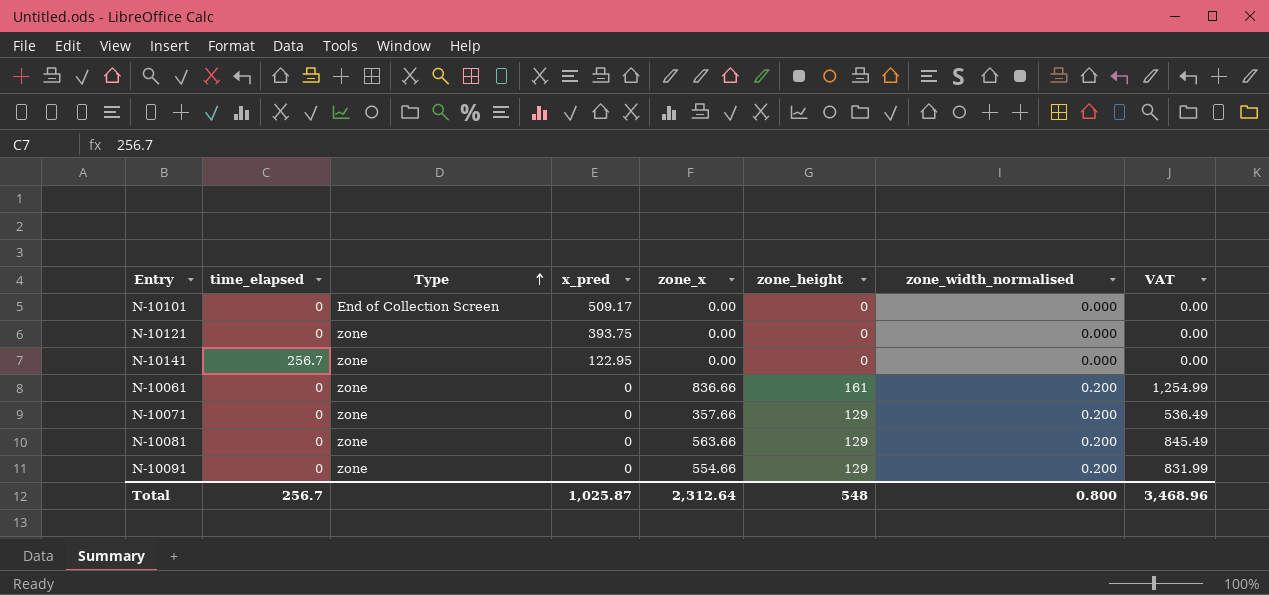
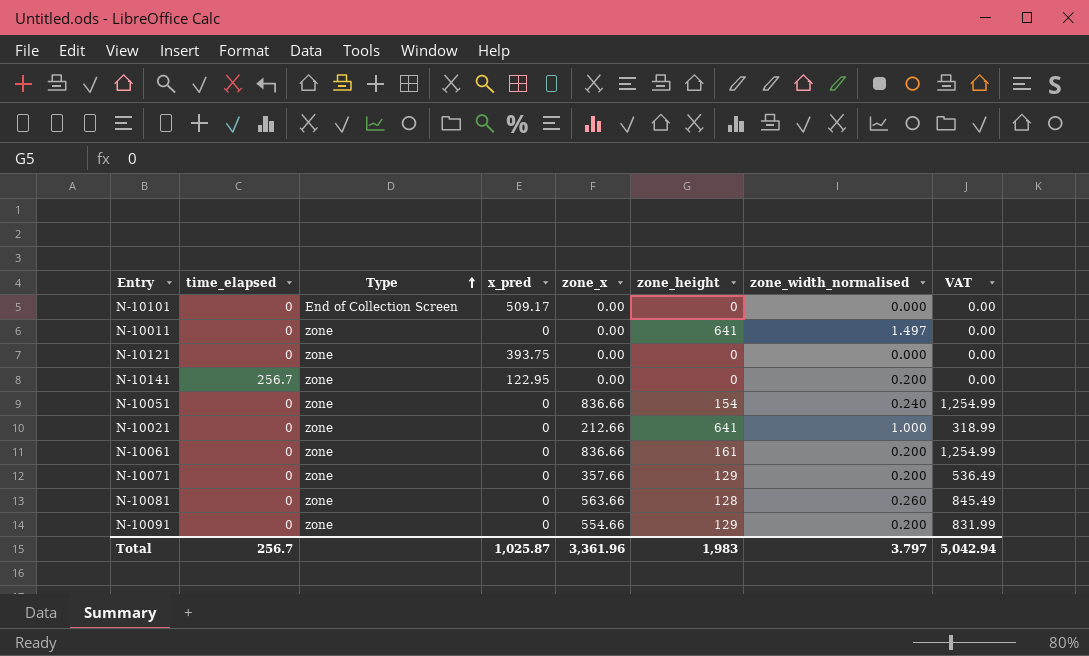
row N-10011: none -> 0 | zone | 0 | 0.00 | 641 | 1.497 | 0.00
N-10141 | zone_width_normalised: 0.000 -> 0.200
row N-10051: none -> 0 | zone | 0 | 836.66 | 154 | 0.240 | 1,254.99
row N-10021: none -> 0 | zone | 0 | 212.66 | 641 | 1.000 | 318.99
N-10081 | zone_height: 129 -> 128
N-10081 | zone_width_normalised: 0.200 -> 0.260
Total | zone_x: 2,312.64 -> 3,361.96
Total | zone_height: 548 -> 1,983
Total | zone_width_normalised: 0.800 -> 3.797
Total | VAT: 3,468.96 -> 5,042.94

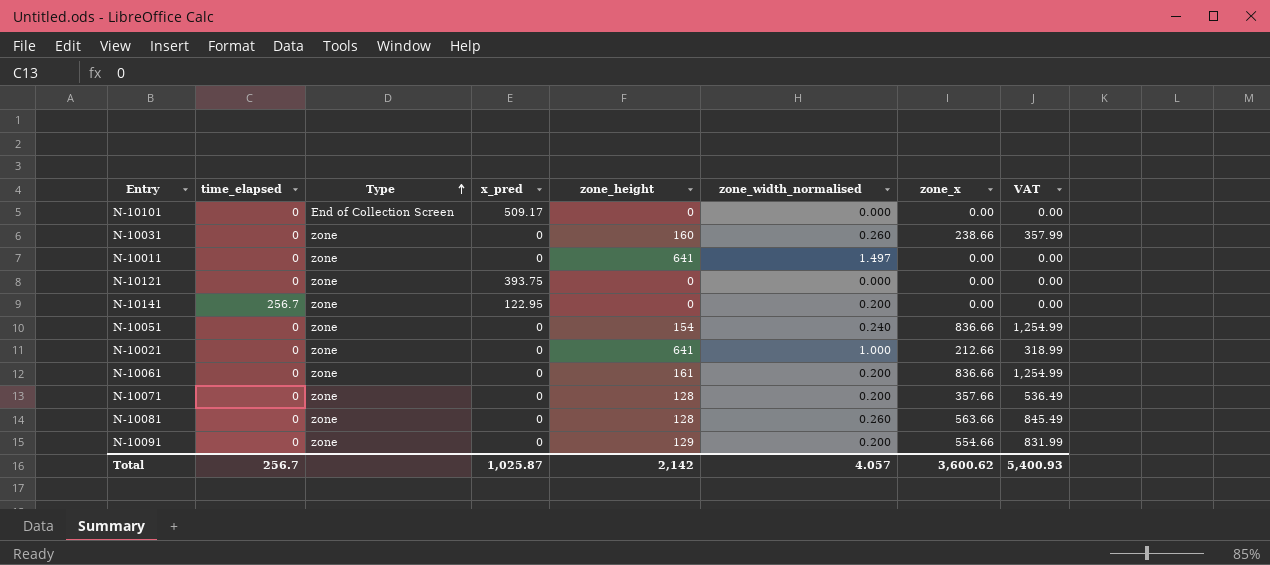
column zone_x | position: 5 -> 7
row N-10031: none -> 0 | zone | 0 | 160 | 0.260 | 238.66 | 357.99
N-10071 | zone_height: 129 -> 128
Total | zone_height: 1,983 -> 2,142
Total | zone_width_normalised: 3.797 -> 4.057
Total | zone_x: 3,361.96 -> 3,600.62
Total | VAT: 5,042.94 -> 5,400.93

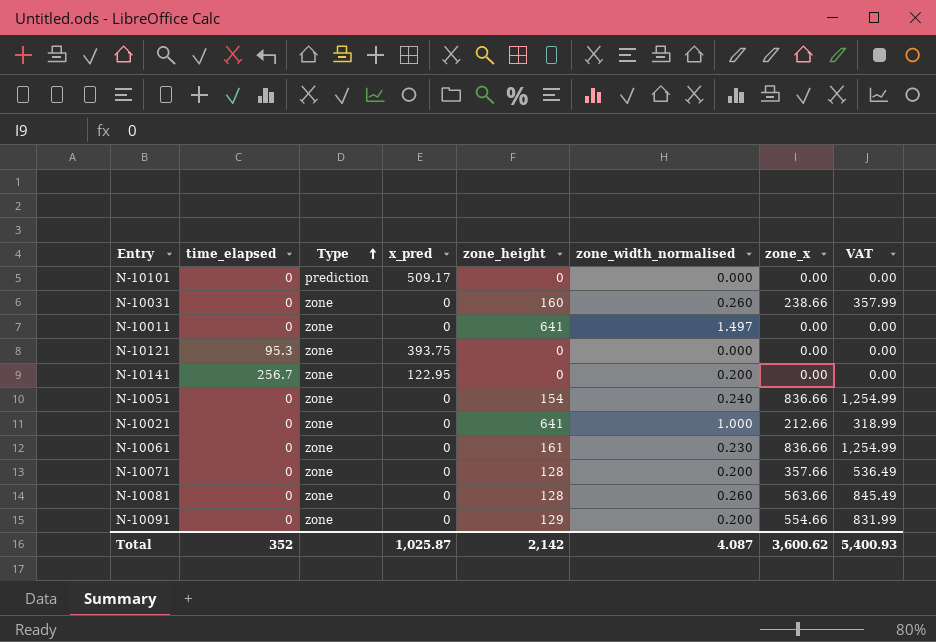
N-10101 | Type: End of Collection Screen -> prediction
N-10121 | time_elapsed: 0 -> 95.3
N-10061 | zone_width_normalised: 0.200 -> 0.230
Total | time_elapsed: 256.7 -> 352
Total | zone_width_normalised: 4.057 -> 4.087

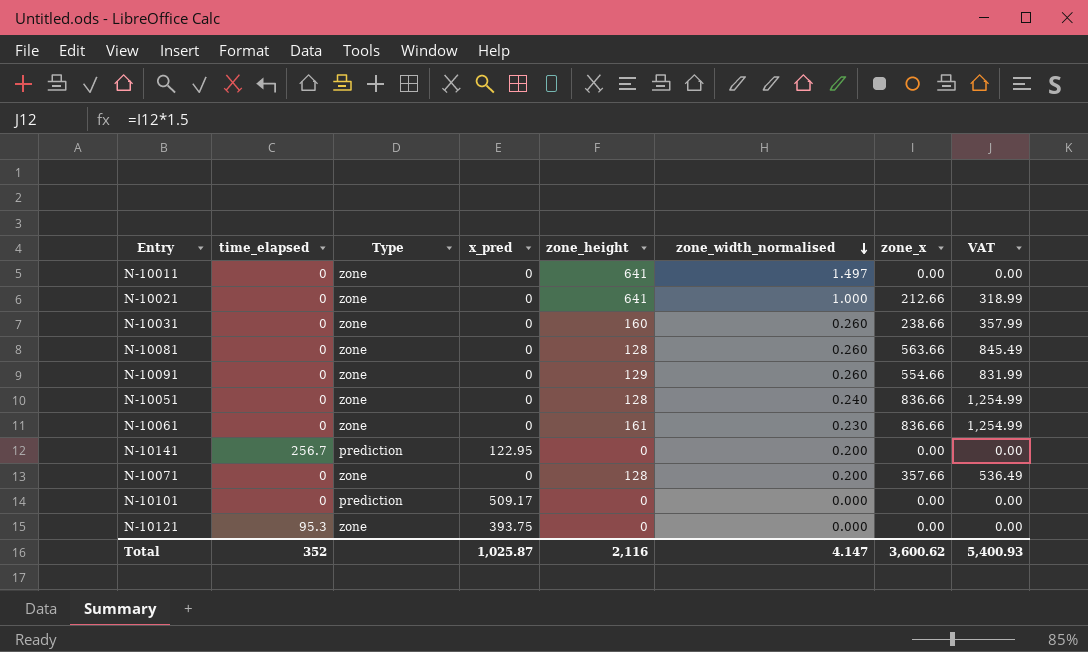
row order: Type ascending -> zone_width_normalised descending
N-10091 | zone_width_normalised: 0.200 -> 0.260
N-10051 | zone_height: 154 -> 128
N-10141 | Type: zone -> prediction
Total | zone_height: 2,142 -> 2,116
Total | zone_width_normalised: 4.087 -> 4.147

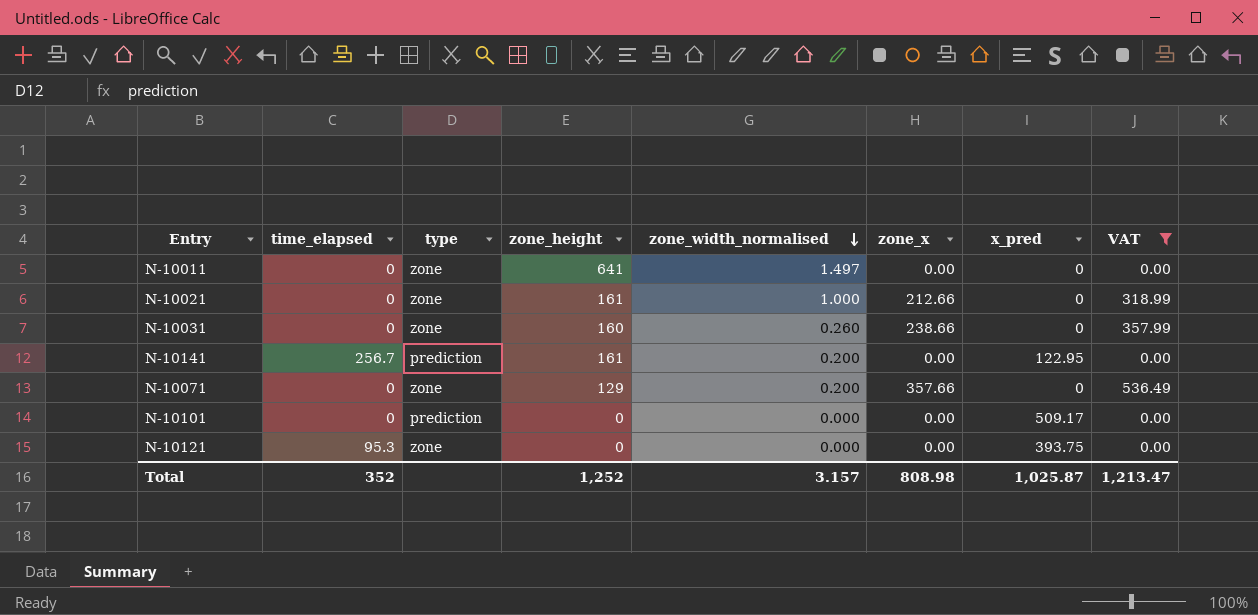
filter: none -> VAT <= 536.49
column name: Type -> type
column x_pred | position: 4 -> 7
N-10021 | zone_height: 641 -> 161
N-10141 | zone_height: 0 -> 161
N-10071 | zone_height: 128 -> 129
Total | zone_height: 2,116 -> 1,252
Total | zone_width_normalised: 4.147 -> 3.157
Total | zone_x: 3,600.62 -> 808.98
Total | VAT: 5,400.93 -> 1,213.47

